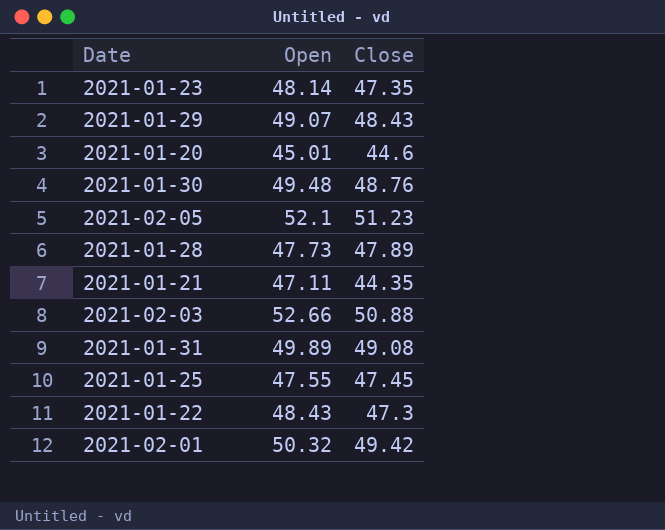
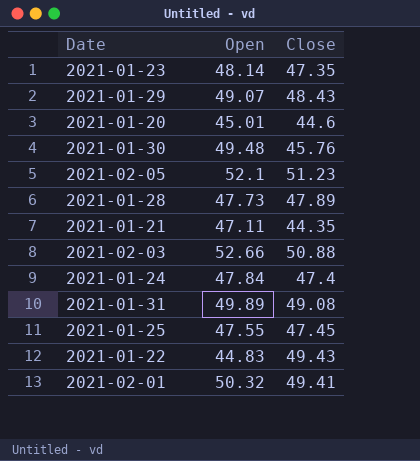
2021-01-30 | Close: 48.76 -> 45.76
row 2021-01-24: none -> 47.84 | 47.4
2021-01-22 | Open: 48.43 -> 44.83
2021-01-22 | Close: 47.3 -> 49.43
2021-02-01 | Close: 49.42 -> 49.41

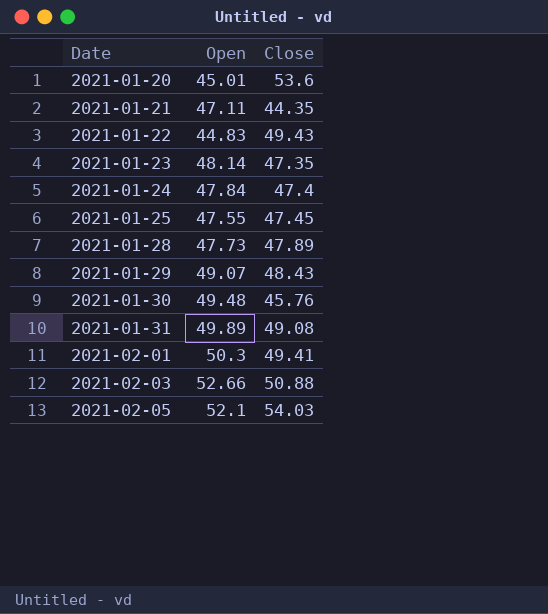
row order: none -> Date ascending
2021-01-20 | Close: 44.6 -> 53.6
2021-02-01 | Open: 50.32 -> 50.3
2021-02-05 | Close: 51.23 -> 54.03

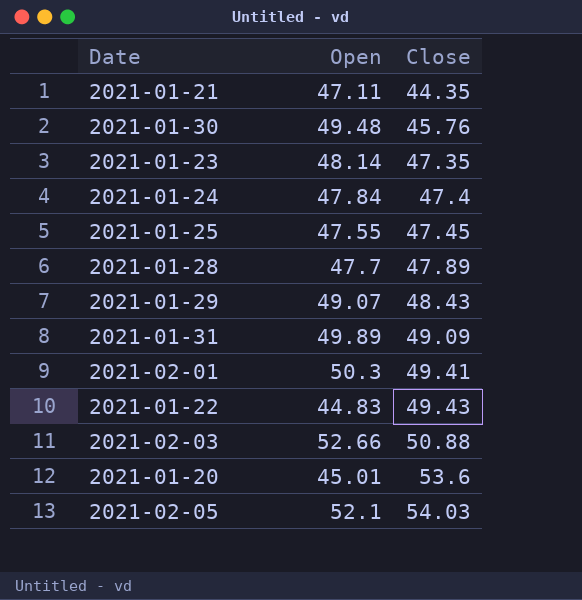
row order: Date ascending -> Close ascending
2021-01-28 | Open: 47.73 -> 47.7
2021-01-31 | Close: 49.08 -> 49.09

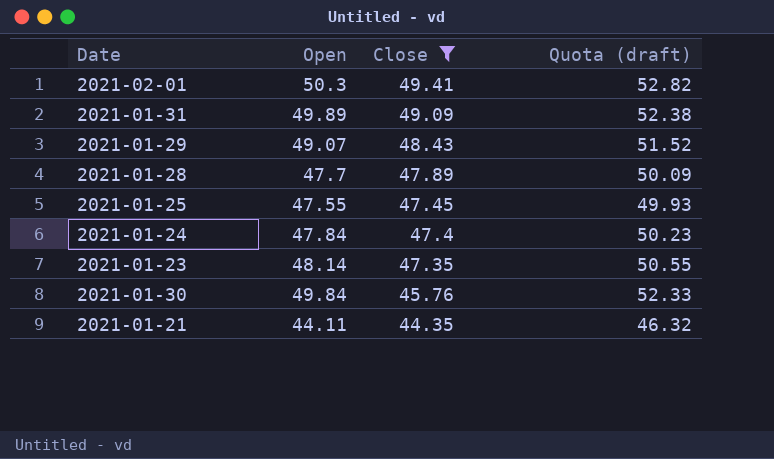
filter: none -> Close <= 49.41
row order: Close ascending -> Close descending
column Quota (draft) | formula: none -> [Open] * 1.05
2021-01-30 | Open: 49.48 -> 49.84
2021-01-21 | Open: 47.11 -> 44.11

